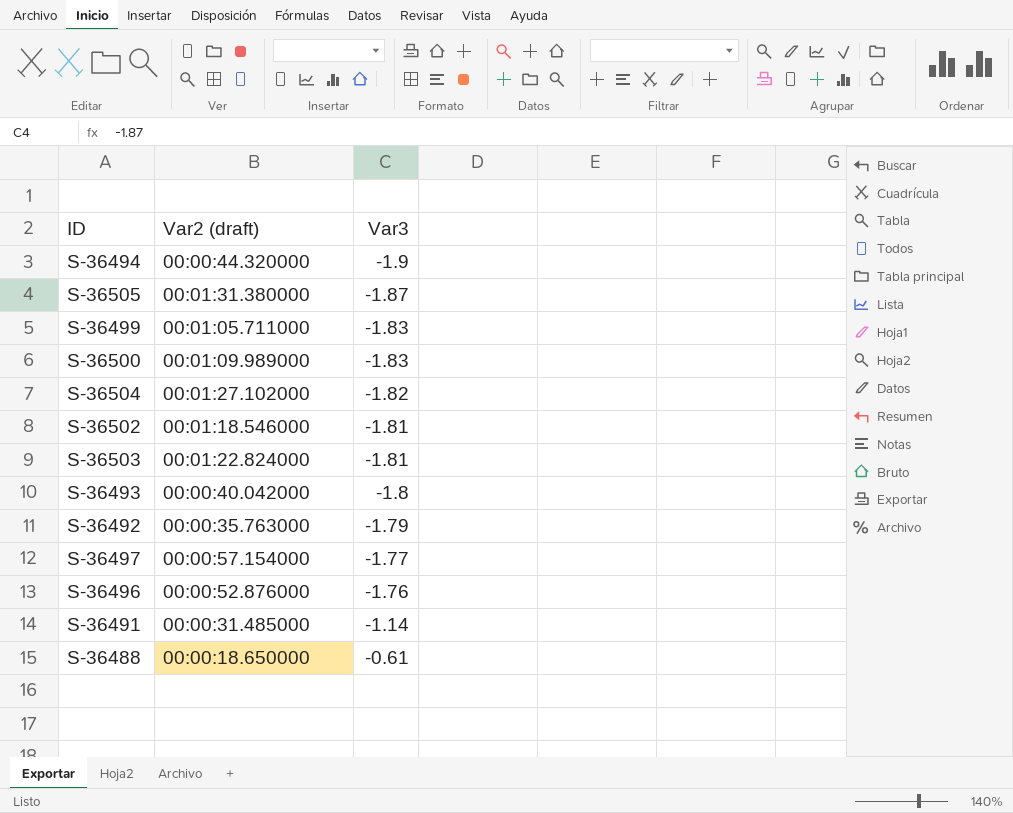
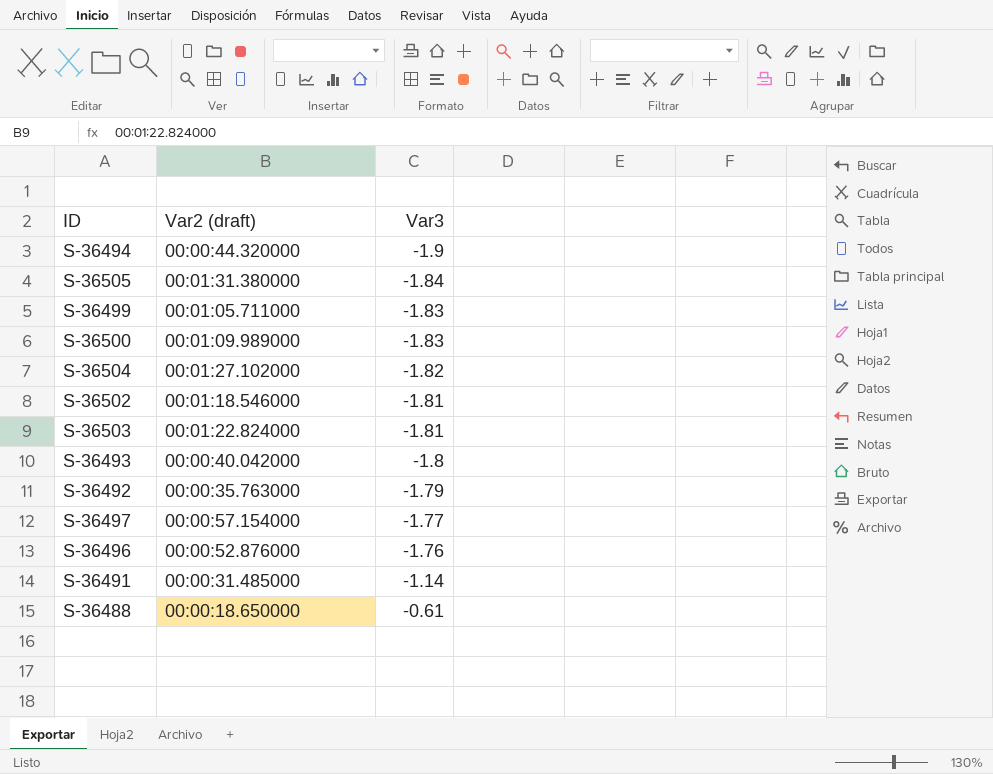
S-36505 | Var3: -1.87 -> -1.84

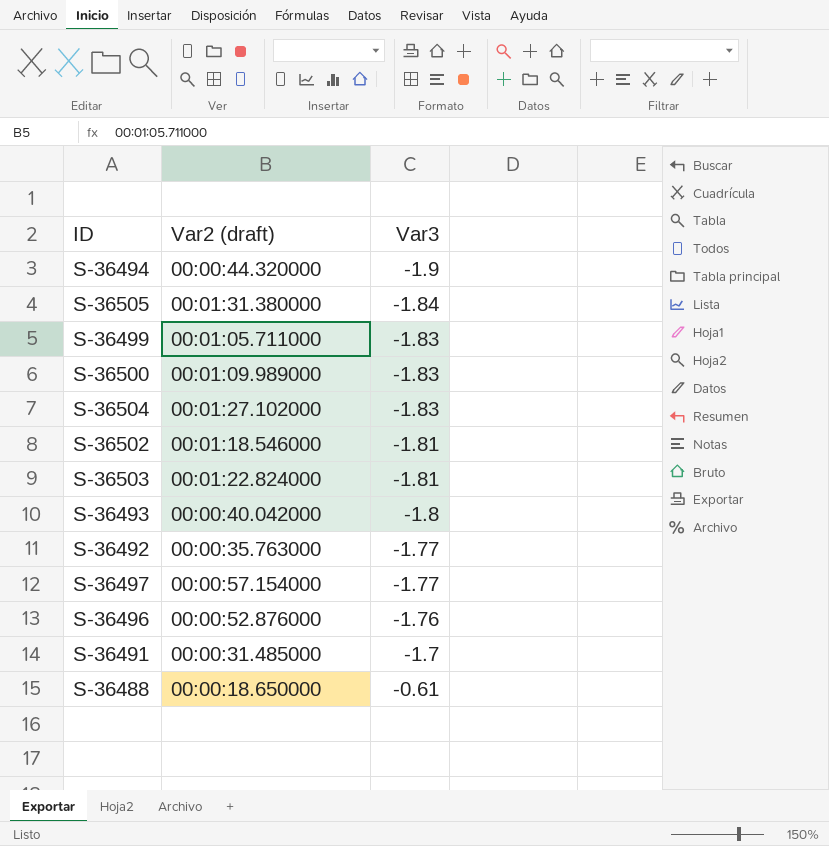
S-36504 | Var3: -1.82 -> -1.83
S-36492 | Var3: -1.79 -> -1.77
S-36491 | Var3: -1.14 -> -1.7

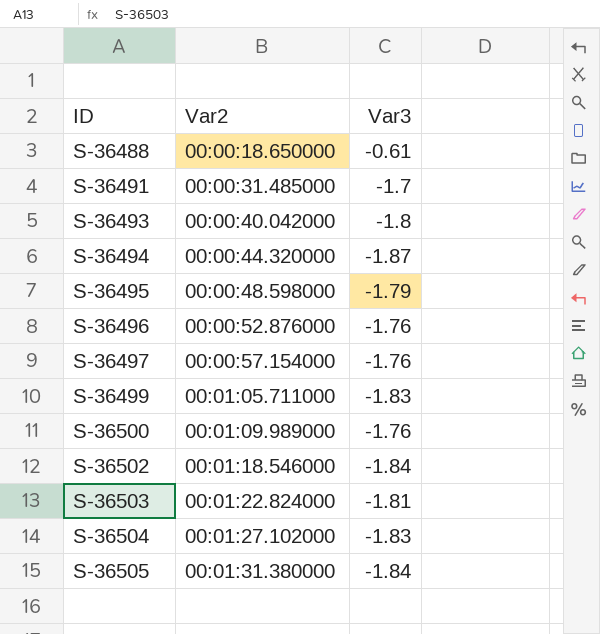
row order: Var3 ascending -> ID ascending
column name: Var2 (draft) -> Var2
row S-36492: 00:00:35.763000 | -1.77 -> none
S-36494 | Var3: -1.9 -> -1.87
row S-36495: none -> 00:00:48.598000 | -1.79
S-36497 | Var3: -1.77 -> -1.76
S-36500 | Var3: -1.83 -> -1.76
S-36502 | Var3: -1.81 -> -1.84

